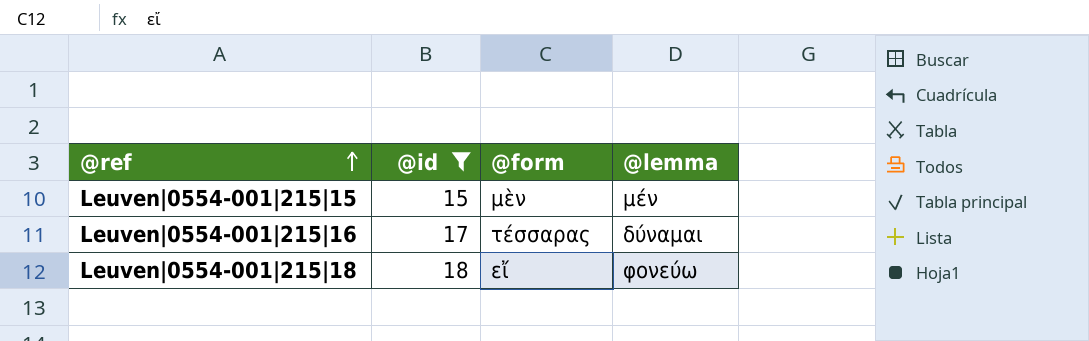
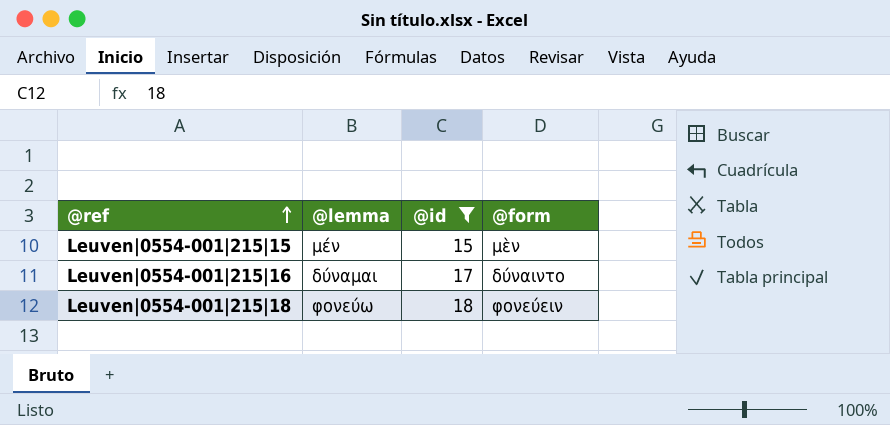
column @lemma | position: 4 -> 2
Leuven|0554-001|215|16 | @form: τέσσαρας -> δύναιντο
Leuven|0554-001|215|18 | @form: εἴ -> φονεύειν

